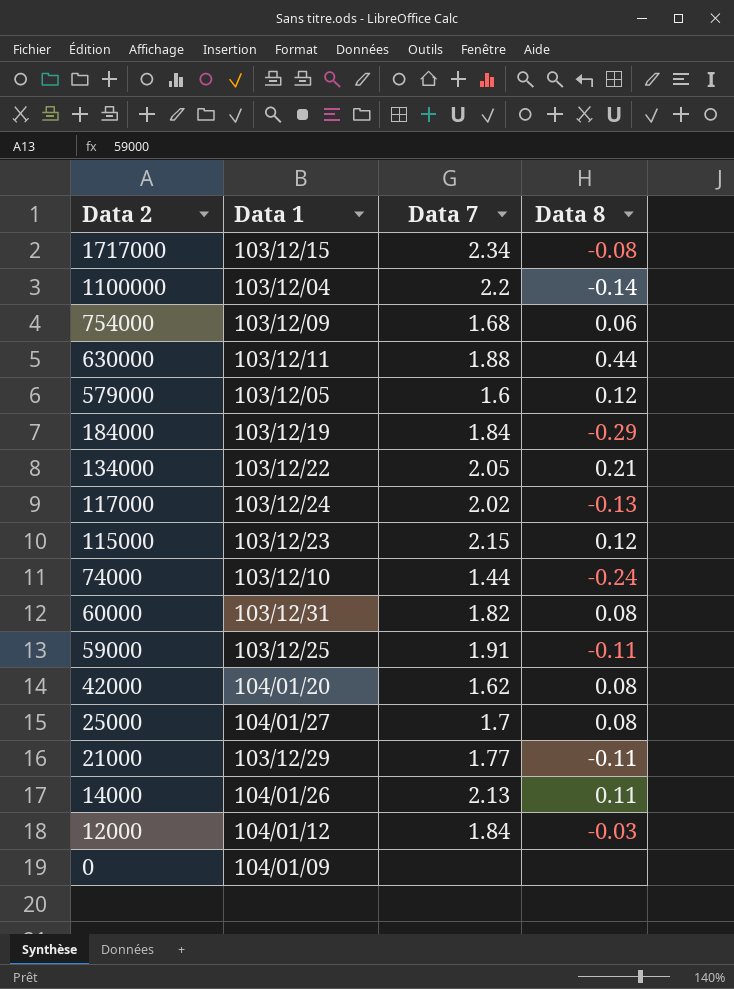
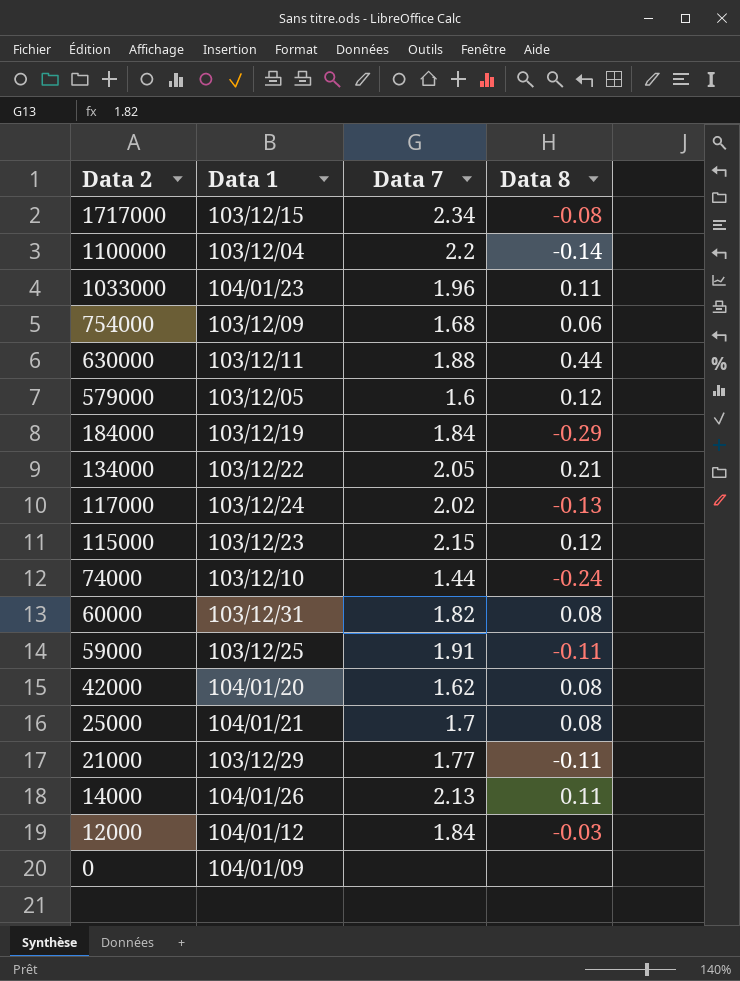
row 1033000: none -> 104/01/23 | 1.96 | 0.11
25000 | Data 1: 104/01/27 -> 104/01/21

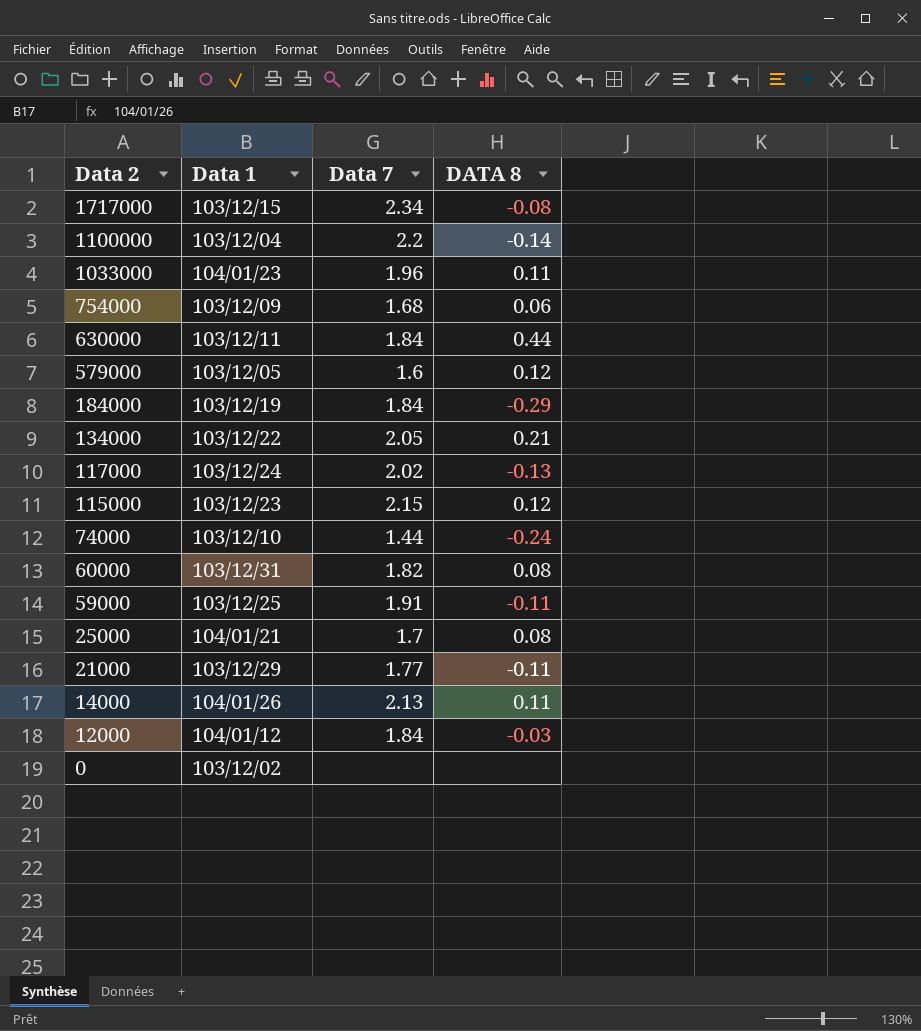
column name: Data 8 -> DATA 8
row 42000: 104/01/20 | 1.62 | 0.08 -> none
630000 | Data 7: 1.88 -> 1.84
0 | Data 1: 104/01/09 -> 103/12/02

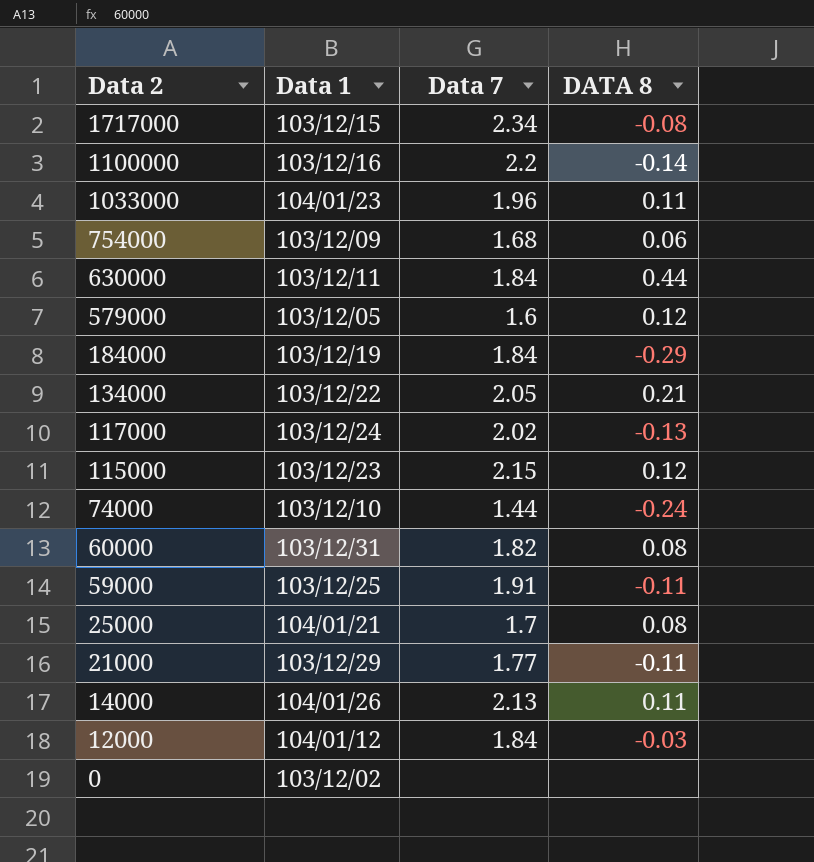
1100000 | Data 1: 103/12/04 -> 103/12/16

